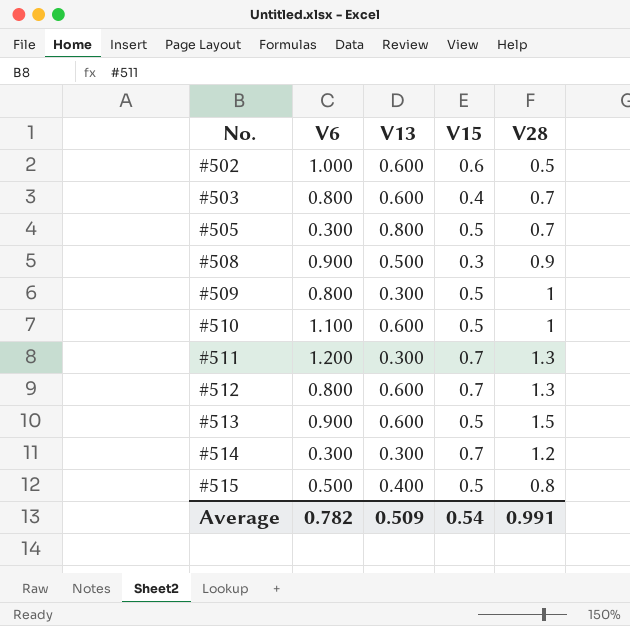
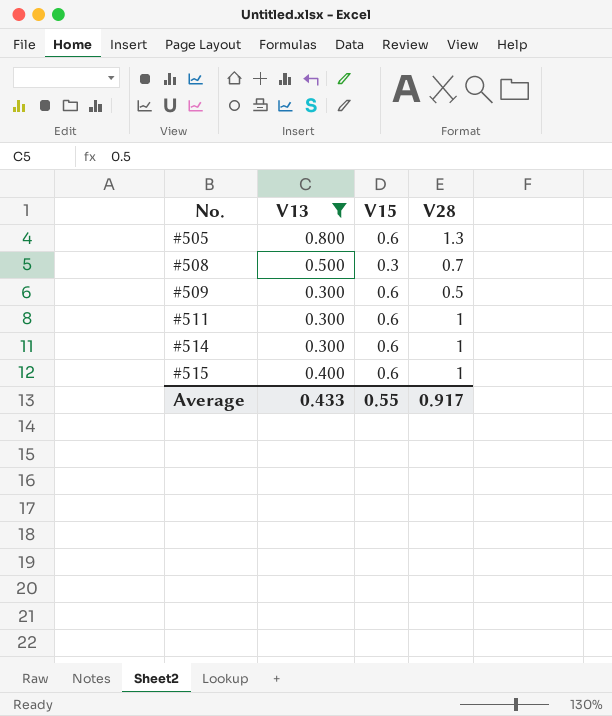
filter: none -> V13 != 0.600
column V6 | position: 2 -> none
#505 | V15: 0.5 -> 0.6
#505 | V28: 0.7 -> 1.3
#508 | V28: 0.9 -> 0.7
#509 | V15: 0.5 -> 0.6
#509 | V28: 1 -> 0.5
#511 | V15: 0.7 -> 0.6
#511 | V28: 1.3 -> 1
#514 | V15: 0.7 -> 0.6
#514 | V28: 1.2 -> 1
#515 | V15: 0.5 -> 0.6
#515 | V28: 0.8 -> 1
Average | V13: 0.509 -> 0.433
Average | V15: 0.54 -> 0.55
Average | V28: 0.991 -> 0.917

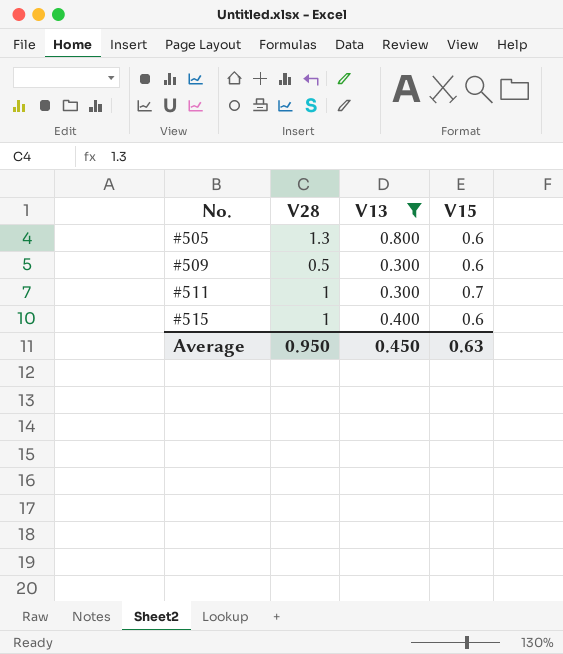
column V28 | position: 4 -> 2
row #508: 0.500 | 0.3 | 0.7 -> none
row #514: 0.300 | 0.6 | 1 -> none
#511 | V15: 0.6 -> 0.7
Average | V28: 0.917 -> 0.950
Average | V13: 0.433 -> 0.450
Average | V15: 0.55 -> 0.63

